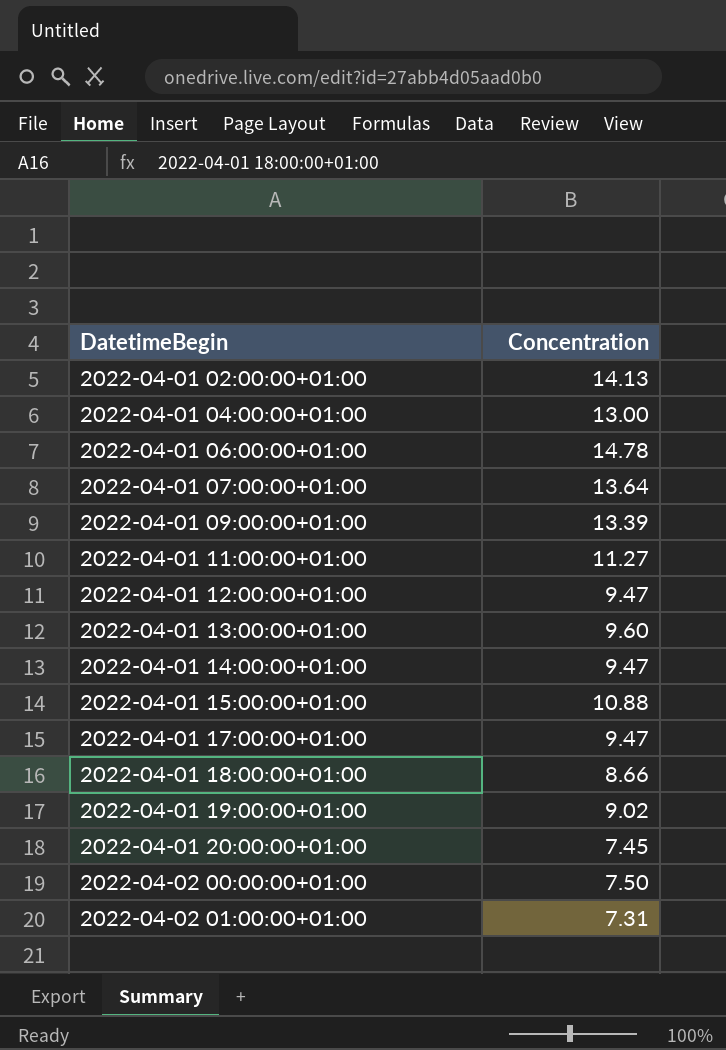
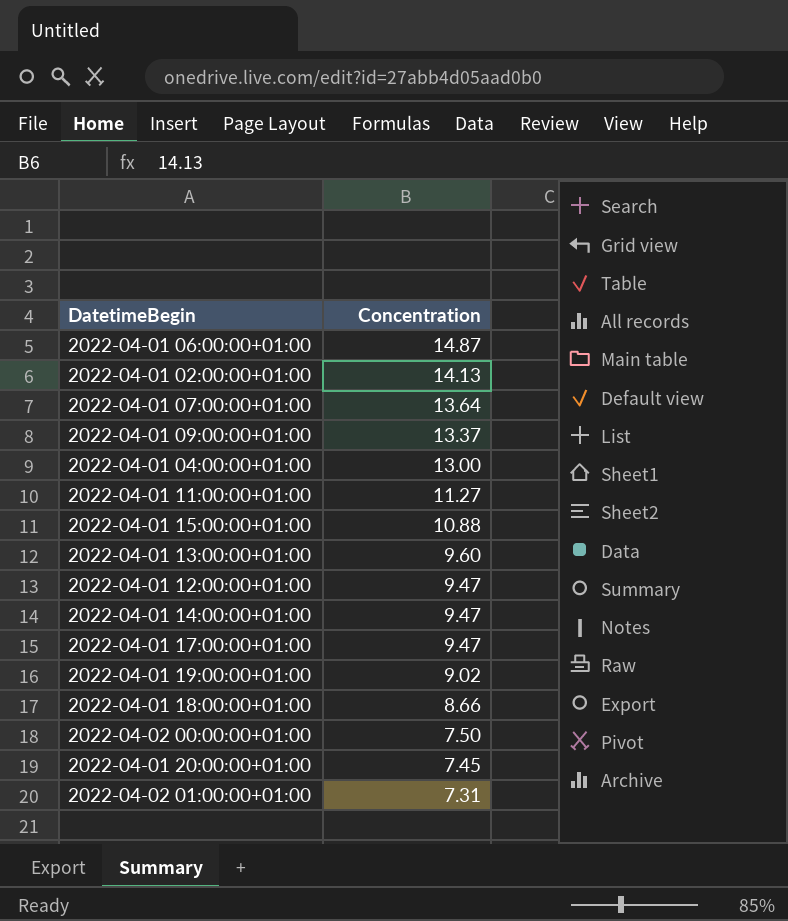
row order: DatetimeBegin ascending -> Concentration descending
2022-04-01 06:00:00+01:00 | Concentration: 14.78 -> 14.87
2022-04-01 09:00:00+01:00 | Concentration: 13.39 -> 13.37

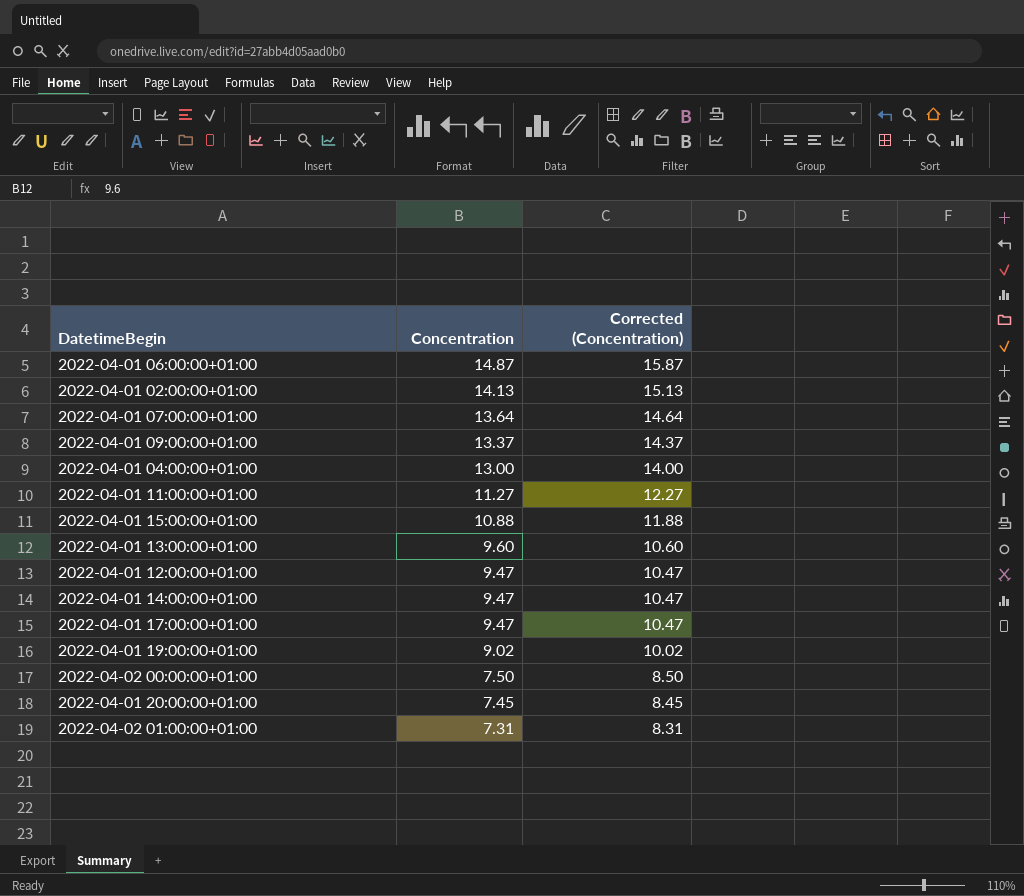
column Corrected (Concentration) | formula: none -> [Concentration] + 1
row 2022-04-01 18:00:00+01:00: 8.66 -> none

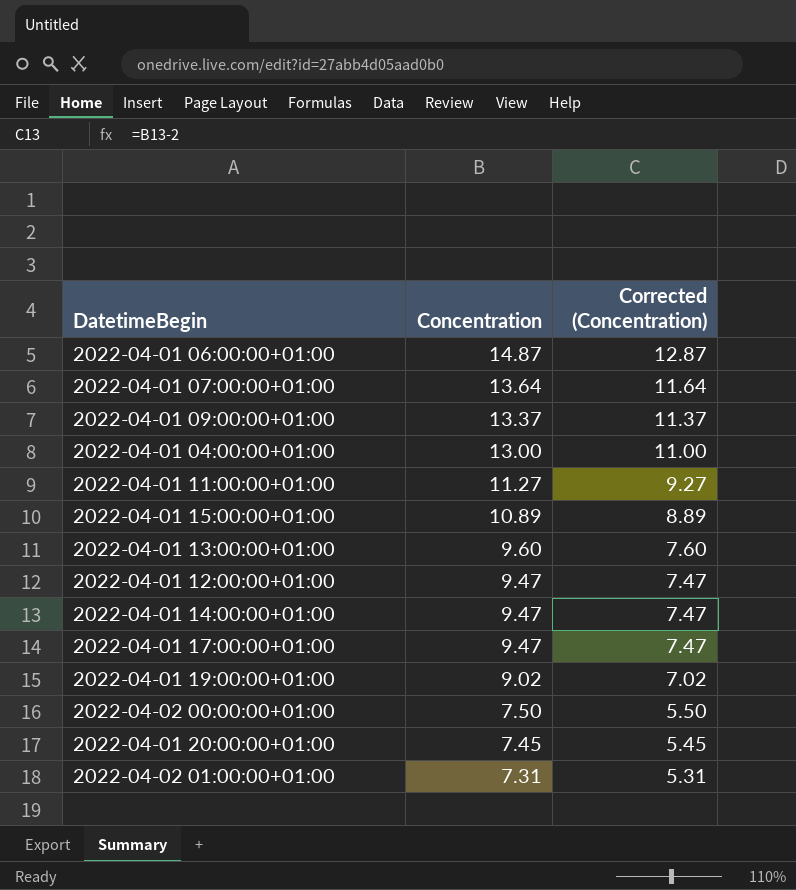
column Corrected (Concentration) | formula: [Concentration] + 1 -> [Concentration] - 2
row 2022-04-01 02:00:00+01:00: 14.13 | 15.13 -> none
2022-04-01 15:00:00+01:00 | Concentration: 10.88 -> 10.89

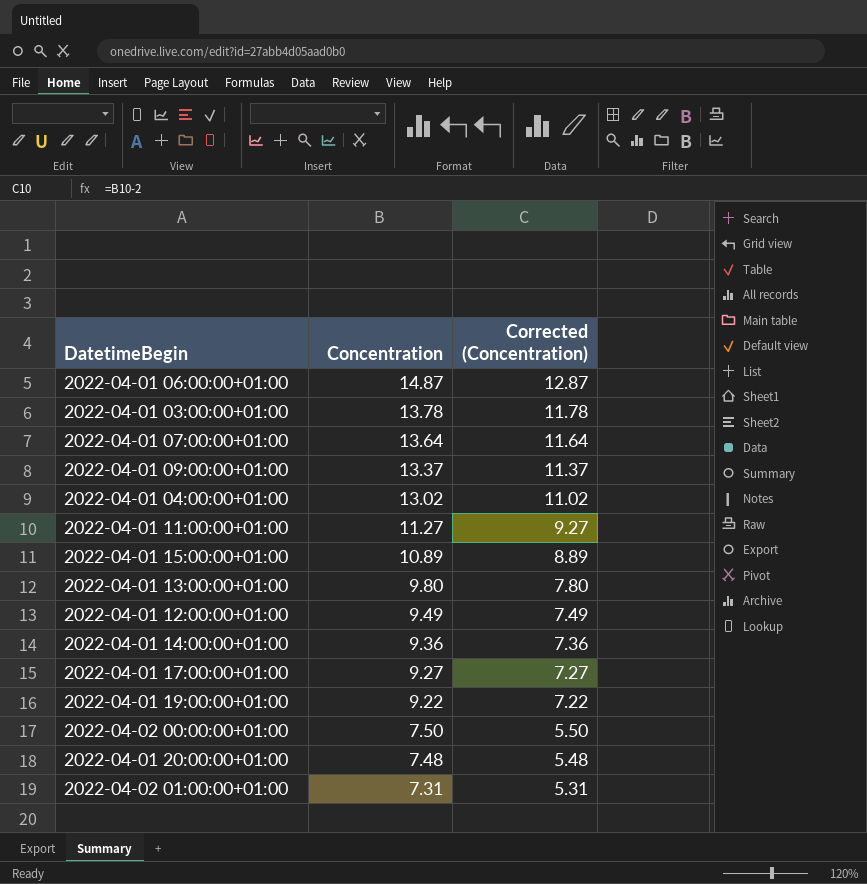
row 2022-04-01 03:00:00+01:00: none -> 13.78 | 11.78
2022-04-01 04:00:00+01:00 | Concentration: 13.00 -> 13.02
2022-04-01 04:00:00+01:00 | Corrected (Concentration): 11.00 -> 11.02
2022-04-01 13:00:00+01:00 | Concentration: 9.60 -> 9.80
2022-04-01 13:00:00+01:00 | Corrected (Concentration): 7.60 -> 7.80
2022-04-01 12:00:00+01:00 | Concentration: 9.47 -> 9.49
2022-04-01 12:00:00+01:00 | Corrected (Concentration): 7.47 -> 7.49
2022-04-01 14:00:00+01:00 | Concentration: 9.47 -> 9.36
2022-04-01 14:00:00+01:00 | Corrected (Concentration): 7.47 -> 7.36
2022-04-01 17:00:00+01:00 | Concentration: 9.47 -> 9.27
2022-04-01 17:00:00+01:00 | Corrected (Concentration): 7.47 -> 7.27
2022-04-01 19:00:00+01:00 | Concentration: 9.02 -> 9.22
2022-04-01 19:00:00+01:00 | Corrected (Concentration): 7.02 -> 7.22
2022-04-01 20:00:00+01:00 | Concentration: 7.45 -> 7.48
2022-04-01 20:00:00+01:00 | Corrected (Concentration): 5.45 -> 5.48

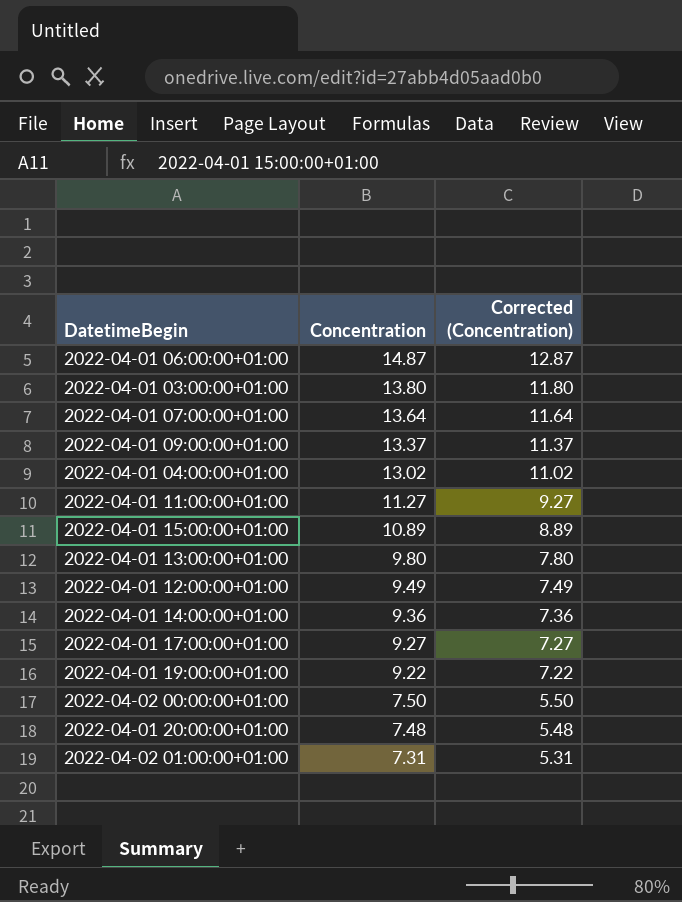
2022-04-01 03:00:00+01:00 | Concentration: 13.78 -> 13.80
2022-04-01 03:00:00+01:00 | Corrected (Concentration): 11.78 -> 11.80

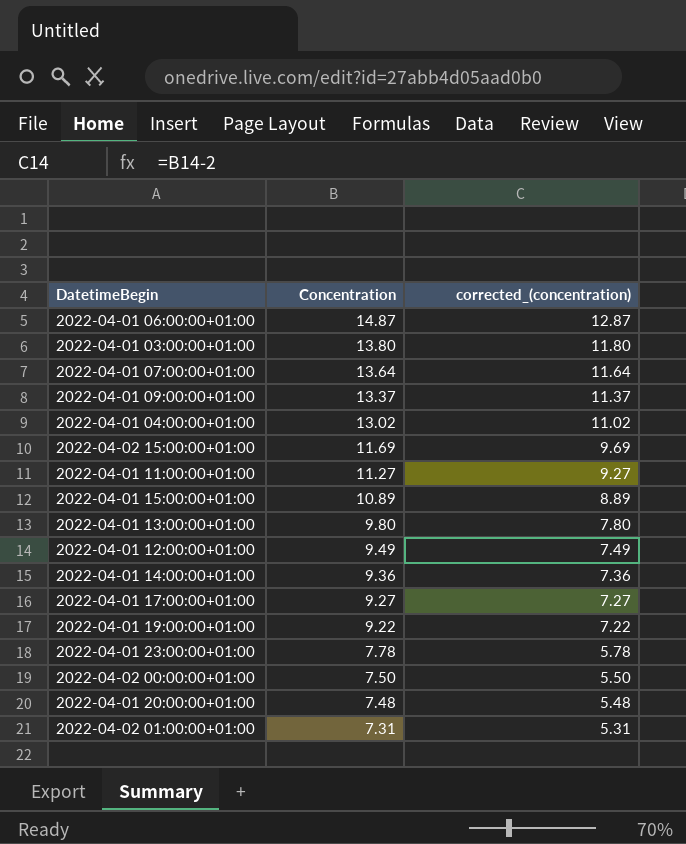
column name: Corrected (Concentration) -> corrected_(concentration)
row 2022-04-02 15:00:00+01:00: none -> 11.69 | 9.69
row 2022-04-01 23:00:00+01:00: none -> 7.78 | 5.78

